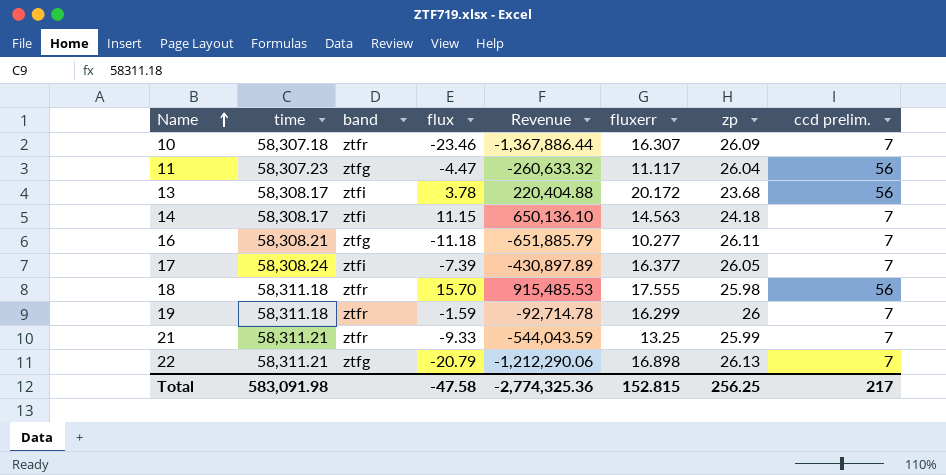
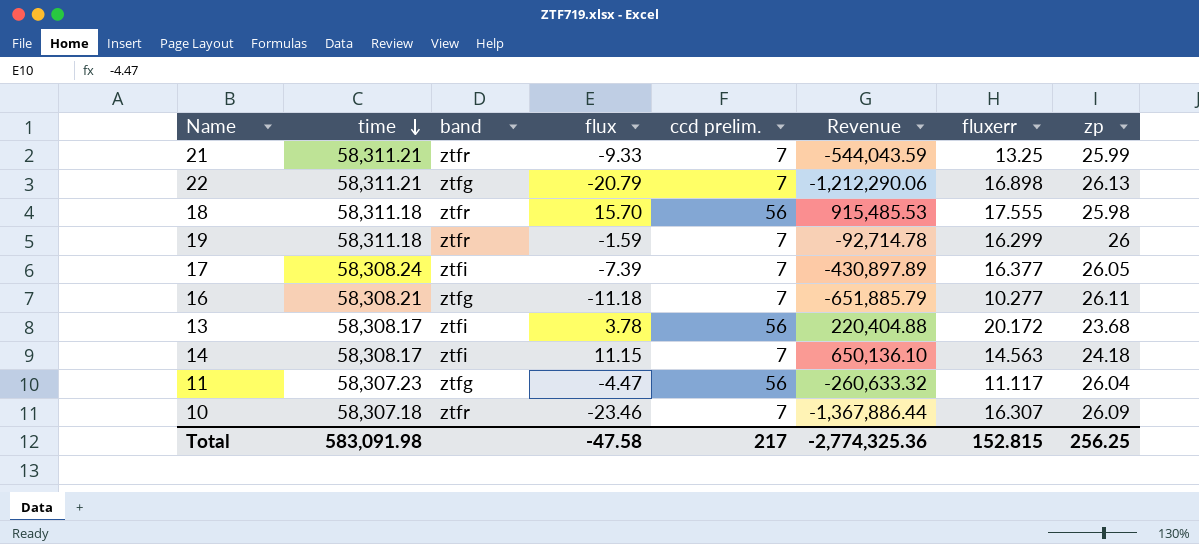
row order: Name ascending -> time descending
column ccd prelim. | position: 8 -> 5

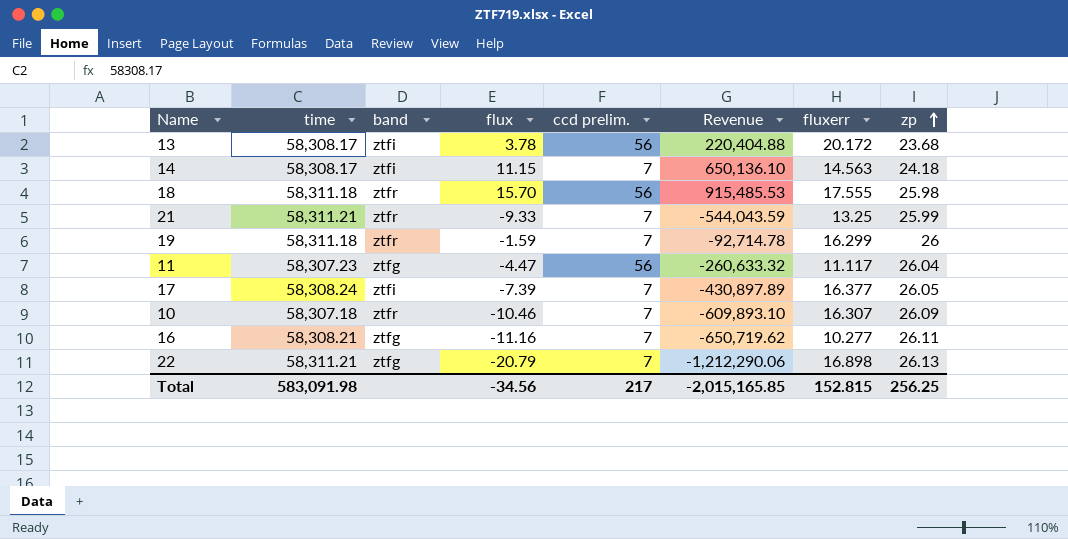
row order: time descending -> zp ascending
10 | flux: -23.46 -> -10.46
10 | Revenue: -1,367,886.44 -> -609,893.10
16 | flux: -11.18 -> -11.16
16 | Revenue: -651,885.79 -> -650,719.62
Total | flux: -47.58 -> -34.56
Total | Revenue: -2,774,325.36 -> -2,015,165.85

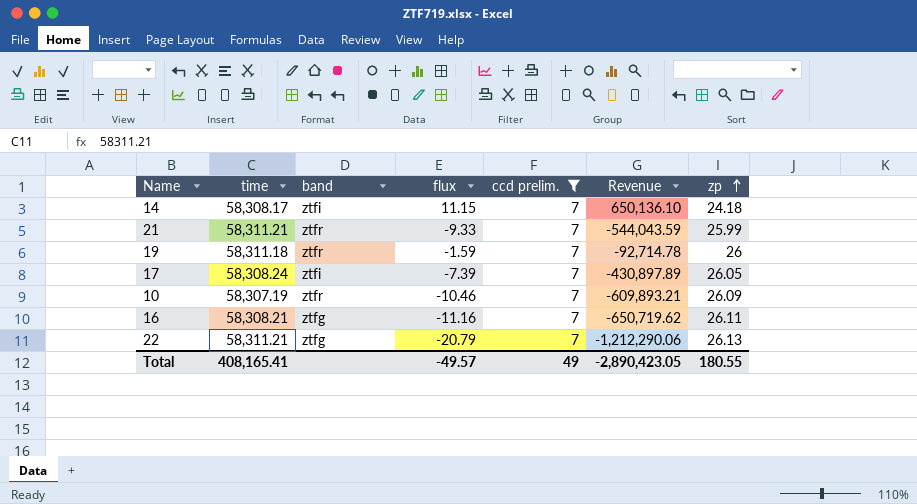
filter: none -> ccd prelim. = 7
column fluxerr | position: 7 -> none
10 | time: 58,307.18 -> 58,307.19
10 | Revenue: -609,893.10 -> -609,893.21
Total | time: 583,091.98 -> 408,165.41
Total | flux: -34.56 -> -49.57
Total | ccd prelim.: 217 -> 49
Total | Revenue: -2,015,165.85 -> -2,890,423.05
Total | zp: 256.25 -> 180.55

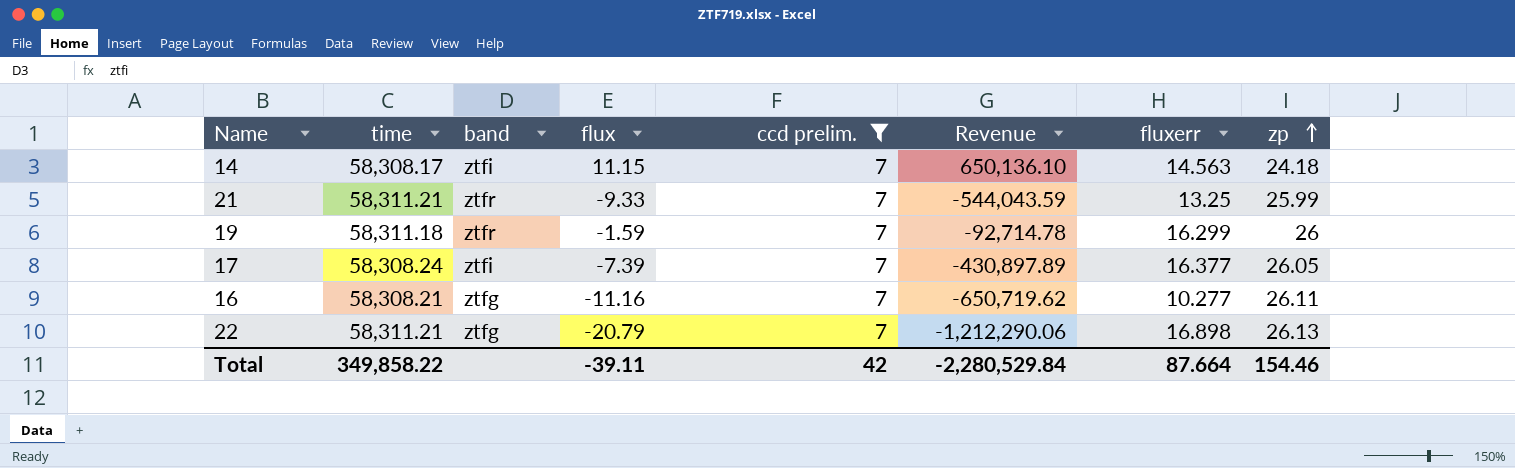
column fluxerr | position: none -> 7
row 10: 58,307.19 | ztfr | -10.46 | 7 | -609,893.21 | 26.09 -> none
Total | time: 408,165.41 -> 349,858.22
Total | flux: -49.57 -> -39.11
Total | ccd prelim.: 49 -> 42
Total | Revenue: -2,890,423.05 -> -2,280,529.84
Total | zp: 180.55 -> 154.46

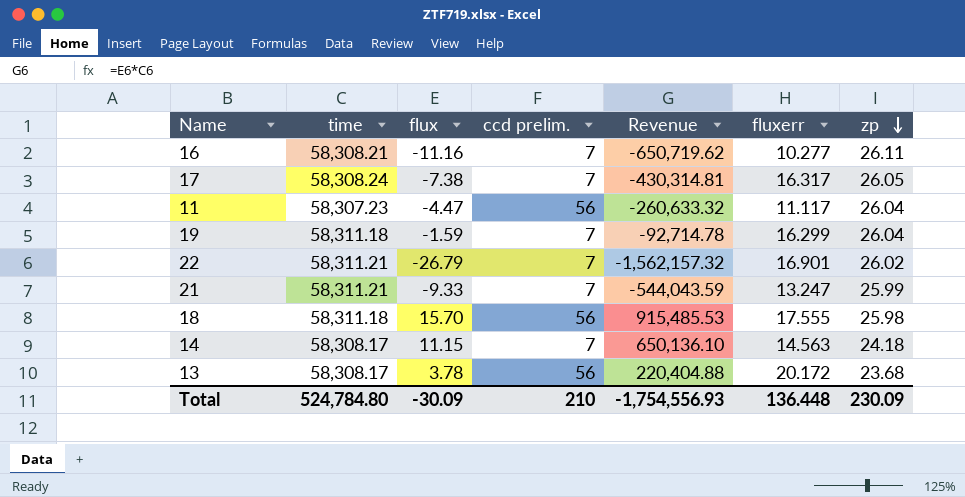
filter: ccd prelim. = 7 -> none
row order: zp ascending -> zp descending
column band | position: 3 -> none
17 | flux: -7.39 -> -7.38
17 | Revenue: -430,897.89 -> -430,314.81
17 | fluxerr: 16.377 -> 16.317
19 | zp: 26 -> 26.04
22 | flux: -20.79 -> -26.79
22 | Revenue: -1,212,290.06 -> -1,562,157.32
22 | fluxerr: 16.898 -> 16.901
22 | zp: 26.13 -> 26.02
21 | fluxerr: 13.25 -> 13.247
Total | time: 349,858.22 -> 524,784.80
Total | flux: -39.11 -> -30.09
Total | ccd prelim.: 42 -> 210
Total | Revenue: -2,280,529.84 -> -1,754,556.93
Total | fluxerr: 87.664 -> 136.448
Total | zp: 154.46 -> 230.09

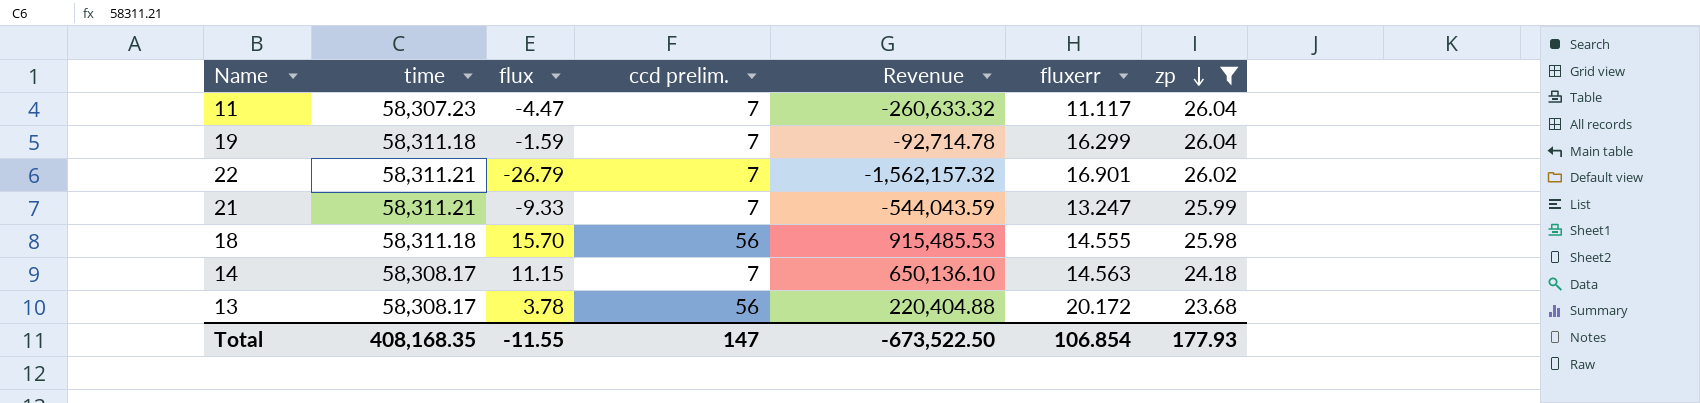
filter: none -> zp <= 26.04
11 | ccd prelim.: 56 -> 7
18 | fluxerr: 17.555 -> 14.555
Total | time: 524,784.80 -> 408,168.35
Total | flux: -30.09 -> -11.55
Total | ccd prelim.: 210 -> 147
Total | Revenue: -1,754,556.93 -> -673,522.50
Total | fluxerr: 136.448 -> 106.854
Total | zp: 230.09 -> 177.93

